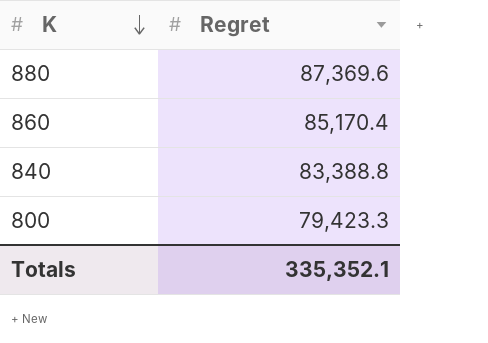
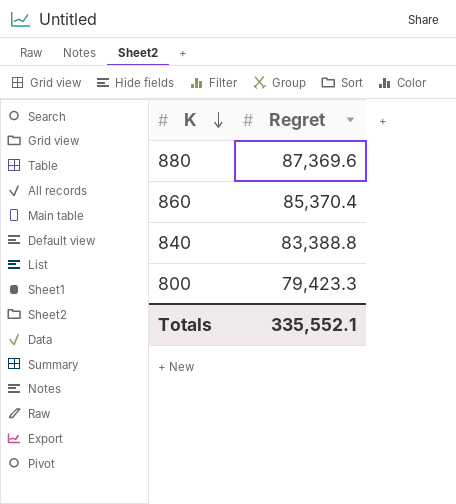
860 | Regret: 85,170.4 -> 85,370.4
Totals | Regret: 335,352.1 -> 335,552.1

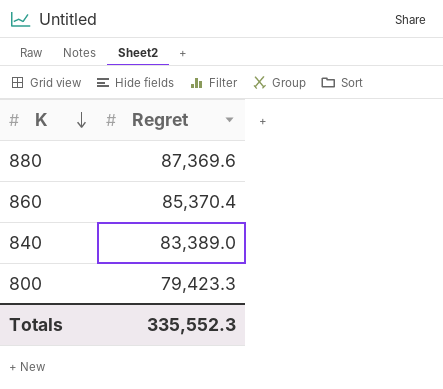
840 | Regret: 83,388.8 -> 83,389.0
Totals | Regret: 335,552.1 -> 335,552.3

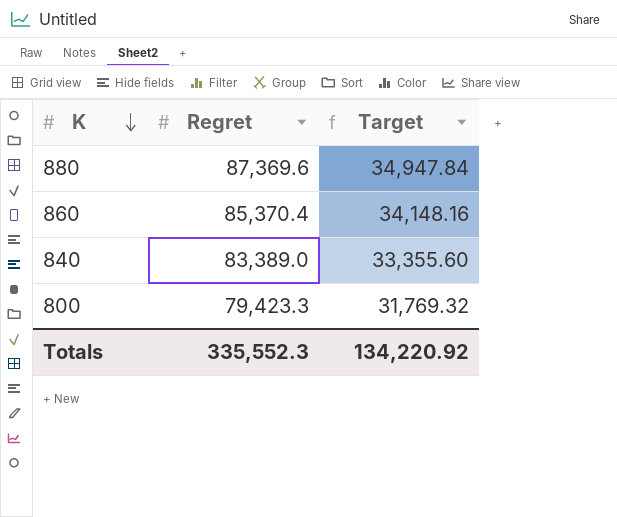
column Target | formula: none -> [Regret] * 0.4

